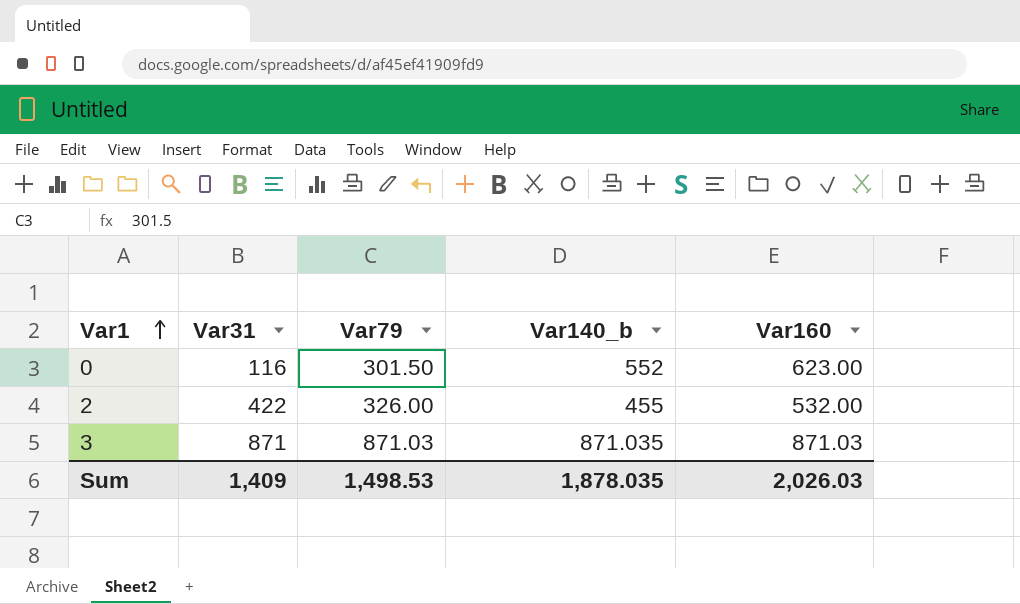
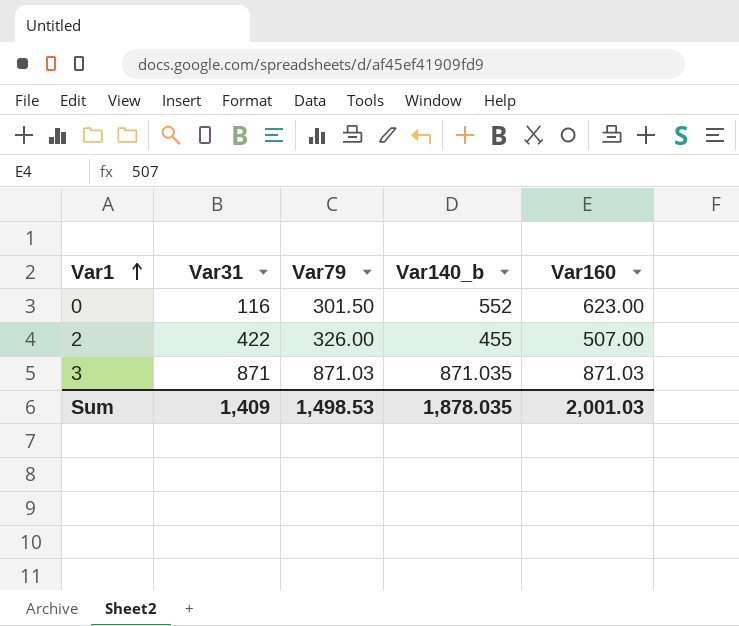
2 | Var160: 532.00 -> 507.00
Sum | Var160: 2,026.03 -> 2,001.03

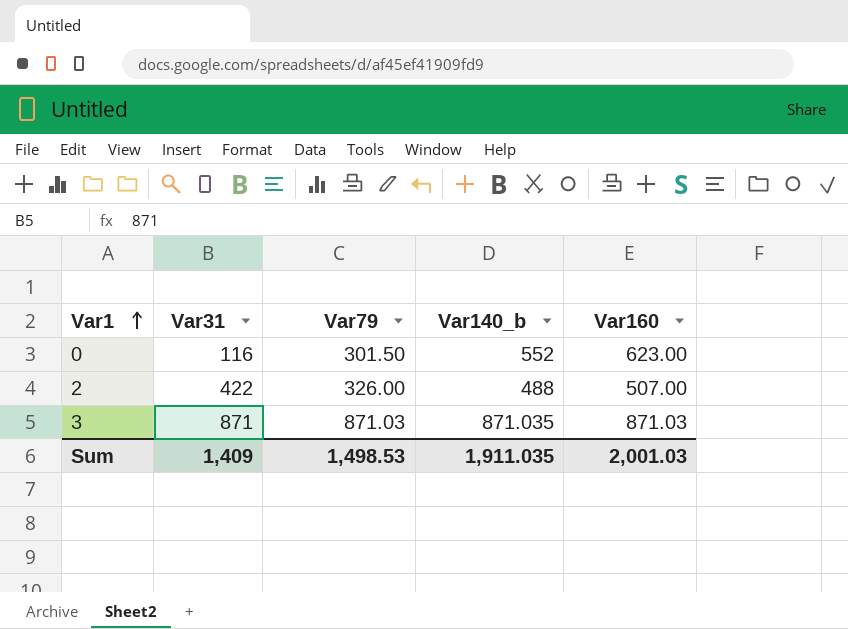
2 | Var140_b: 455 -> 488
Sum | Var140_b: 1,878.035 -> 1,911.035

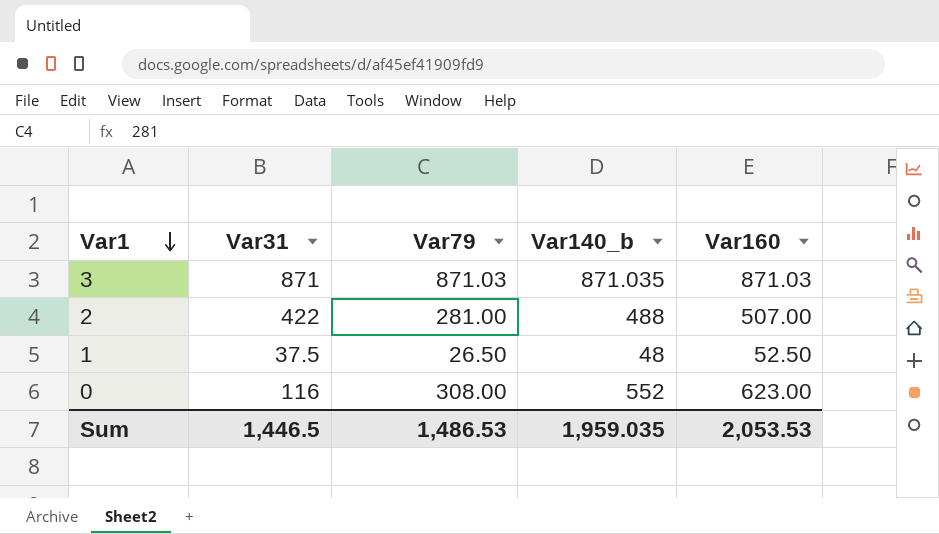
row order: Var1 ascending -> Var1 descending
2 | Var79: 326.00 -> 281.00
row 1: none -> 37.5 | 26.50 | 48 | 52.50
0 | Var79: 301.50 -> 308.00
Sum | Var31: 1,409 -> 1,446.5
Sum | Var79: 1,498.53 -> 1,486.53
Sum | Var140_b: 1,911.035 -> 1,959.035
Sum | Var160: 2,001.03 -> 2,053.53

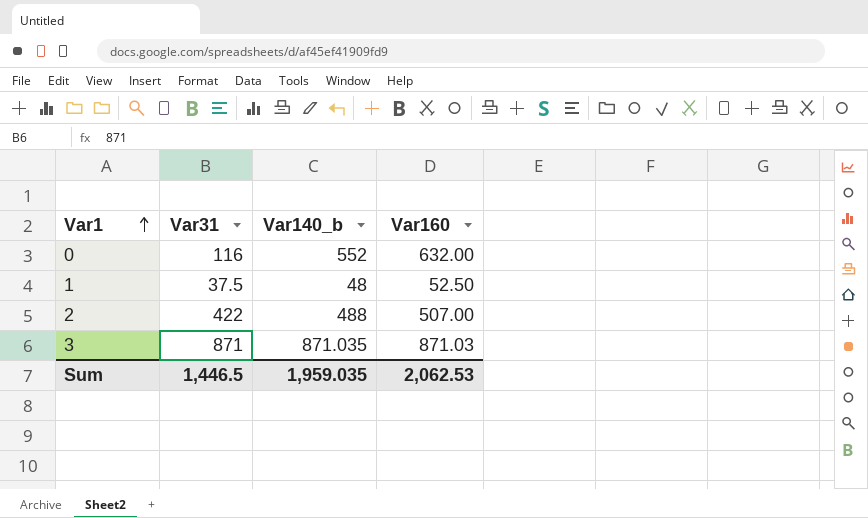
row order: Var1 descending -> Var1 ascending
column Var79 | position: 3 -> none
0 | Var160: 623.00 -> 632.00
Sum | Var160: 2,053.53 -> 2,062.53

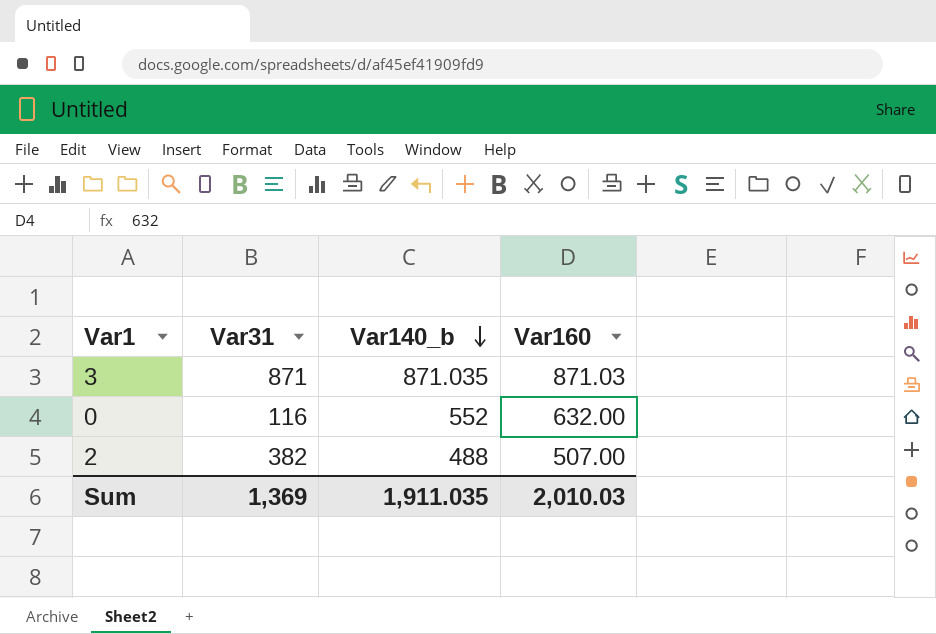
row order: Var1 ascending -> Var140_b descending
row 1: 37.5 | 48 | 52.50 -> none
2 | Var31: 422 -> 382
Sum | Var31: 1,446.5 -> 1,369
Sum | Var140_b: 1,959.035 -> 1,911.035
Sum | Var160: 2,062.53 -> 2,010.03

